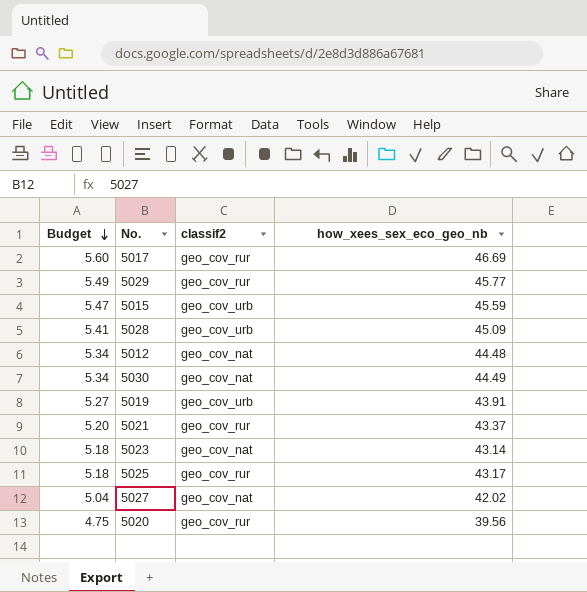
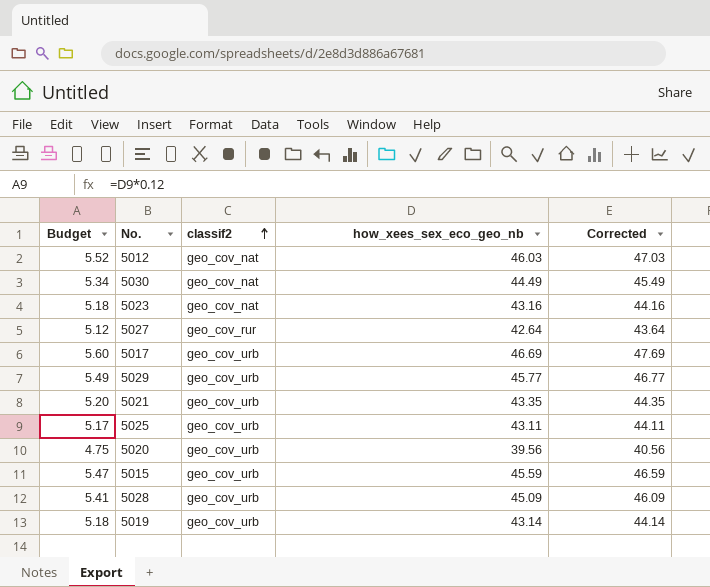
row order: Budget descending -> classif2 ascending
column Corrected | formula: none -> [how_xees_sex_eco_geo_nb] + 1
5012 | Budget: 5.34 -> 5.52
5012 | how_xees_sex_eco_geo_nb: 44.48 -> 46.03
5023 | how_xees_sex_eco_geo_nb: 43.14 -> 43.16
5027 | Budget: 5.04 -> 5.12
5027 | classif2: geo_cov_nat -> geo_cov_rur
5027 | how_xees_sex_eco_geo_nb: 42.02 -> 42.64
5017 | classif2: geo_cov_rur -> geo_cov_urb
5029 | classif2: geo_cov_rur -> geo_cov_urb
5021 | classif2: geo_cov_rur -> geo_cov_urb
5021 | how_xees_sex_eco_geo_nb: 43.37 -> 43.35
5025 | Budget: 5.18 -> 5.17
5025 | classif2: geo_cov_rur -> geo_cov_urb
5025 | how_xees_sex_eco_geo_nb: 43.17 -> 43.11
5020 | classif2: geo_cov_rur -> geo_cov_urb
5019 | Budget: 5.27 -> 5.18
5019 | how_xees_sex_eco_geo_nb: 43.91 -> 43.14

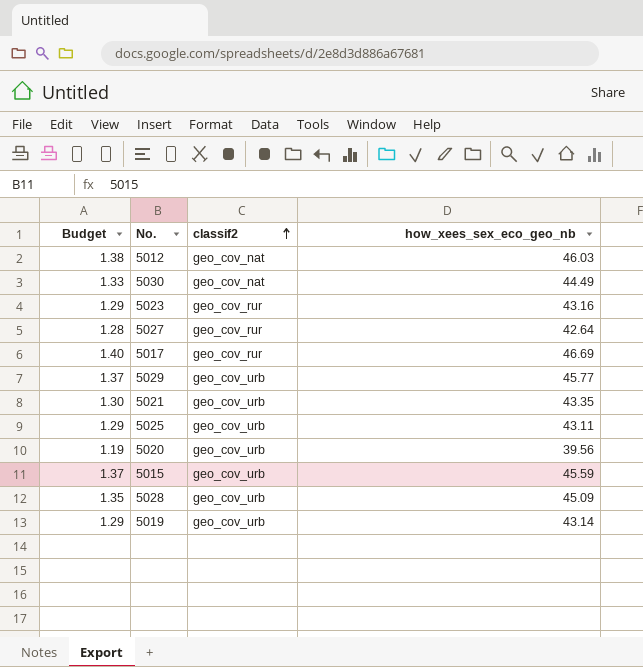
column Corrected | formula: [how_xees_sex_eco_geo_nb] + 1 -> none
column Budget | formula: [how_xees_sex_eco_geo_nb] * 0.12 -> [how_xees_sex_eco_geo_nb] * 0.03
5023 | classif2: geo_cov_nat -> geo_cov_rur
5017 | classif2: geo_cov_urb -> geo_cov_rur

